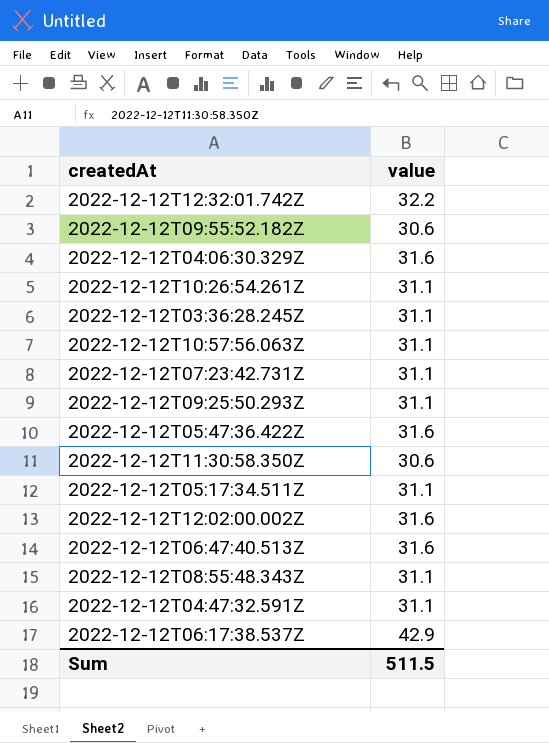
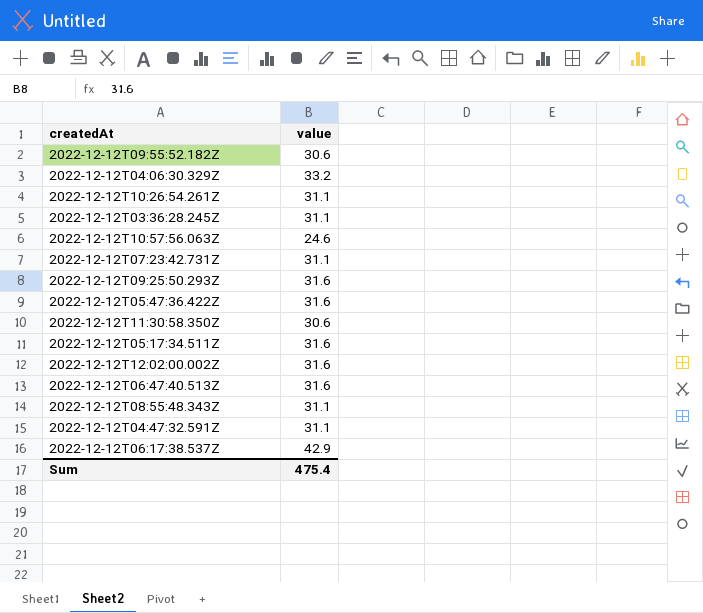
row 2022-12-12T12:32:01.742Z: 32.2 -> none
2022-12-12T04:06:30.329Z | value: 31.6 -> 33.2
2022-12-12T10:57:56.063Z | value: 31.1 -> 24.6
2022-12-12T09:25:50.293Z | value: 31.1 -> 31.6
2022-12-12T05:17:34.511Z | value: 31.1 -> 31.6
Sum | value: 511.5 -> 475.4

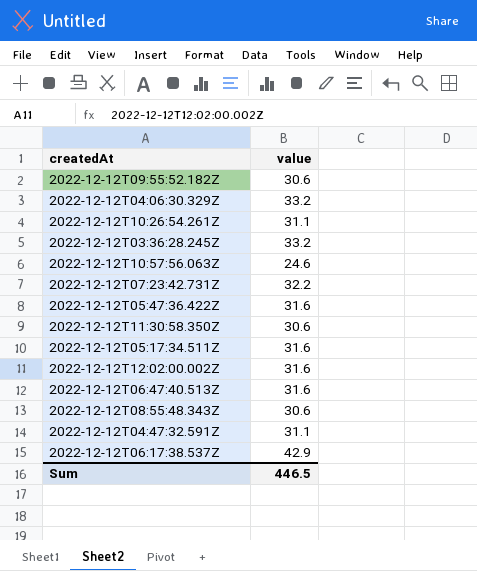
row 2022-12-12T09:25:50.293Z: 31.6 -> none
2022-12-12T03:36:28.245Z | value: 31.1 -> 33.2
2022-12-12T07:23:42.731Z | value: 31.1 -> 32.2
2022-12-12T08:55:48.343Z | value: 31.1 -> 30.6
Sum | value: 475.4 -> 446.5

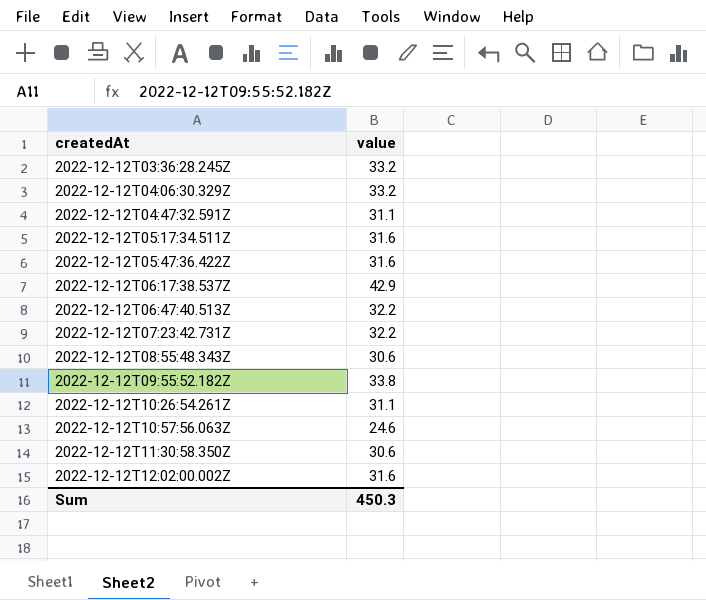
row order: none -> createdAt ascending
2022-12-12T06:47:40.513Z | value: 31.6 -> 32.2
2022-12-12T09:55:52.182Z | value: 30.6 -> 33.8
Sum | value: 446.5 -> 450.3

